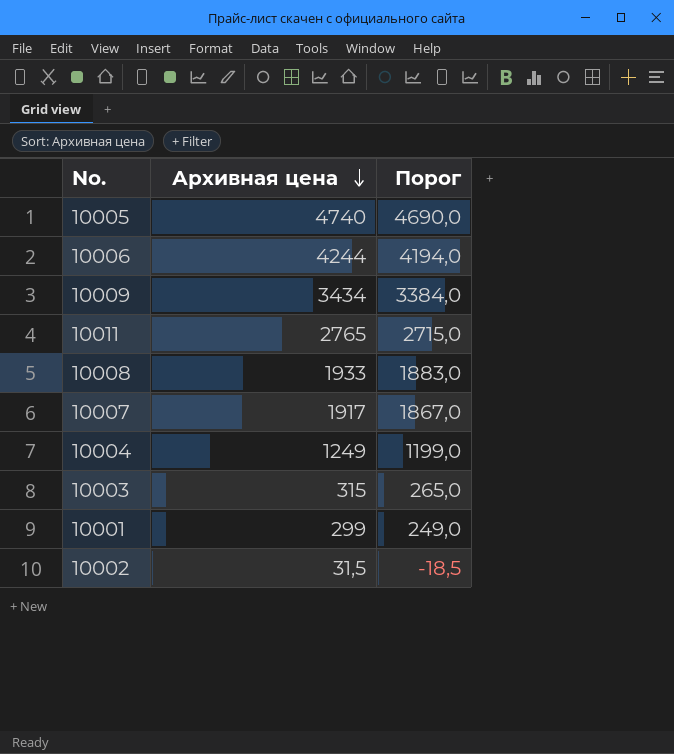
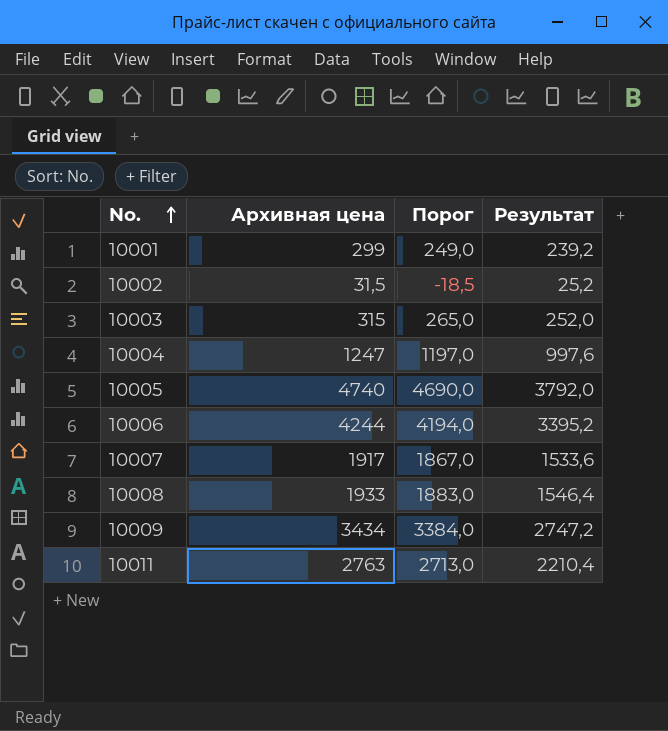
row order: Архивная цена descending -> No. ascending
column Результат | formula: none -> [Архивная цена] * 0,8
10004 | Архивная цена: 1249 -> 1247
10004 | Порог: 1199,0 -> 1197,0
10011 | Архивная цена: 2765 -> 2763
10011 | Порог: 2715,0 -> 2713,0

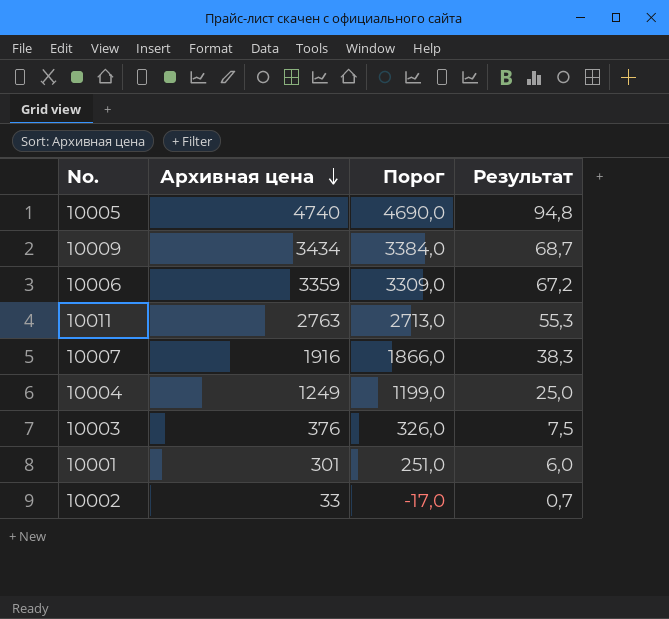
row order: No. ascending -> Архивная цена descending
column Результат | formula: [Архивная цена] * 0,8 -> [Архивная цена] * 0,02
row 10008: 1933 | 1883,0 | 1546,4 -> none
10006 | Архивная цена: 4244 -> 3359
10006 | Порог: 4194,0 -> 3309,0
10007 | Архивная цена: 1917 -> 1916
10007 | Порог: 1867,0 -> 1866,0
10004 | Архивная цена: 1247 -> 1249
10004 | Порог: 1197,0 -> 1199,0
10003 | Архивная цена: 315 -> 376
10003 | Порог: 265,0 -> 326,0
10001 | Архивная цена: 299 -> 301
10001 | Порог: 249,0 -> 251,0
10002 | Архивная цена: 31,5 -> 33
10002 | Порог: -18,5 -> -17,0

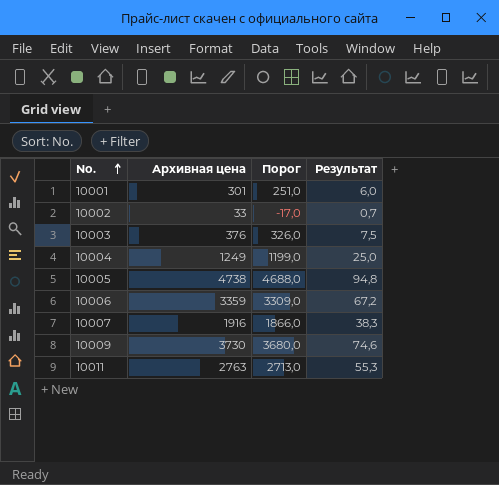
row order: Архивная цена descending -> No. ascending
10005 | Архивная цена: 4740 -> 4738
10005 | Порог: 4690,0 -> 4688,0
10009 | Архивная цена: 3434 -> 3730
10009 | Порог: 3384,0 -> 3680,0
10009 | Результат: 68,7 -> 74,6

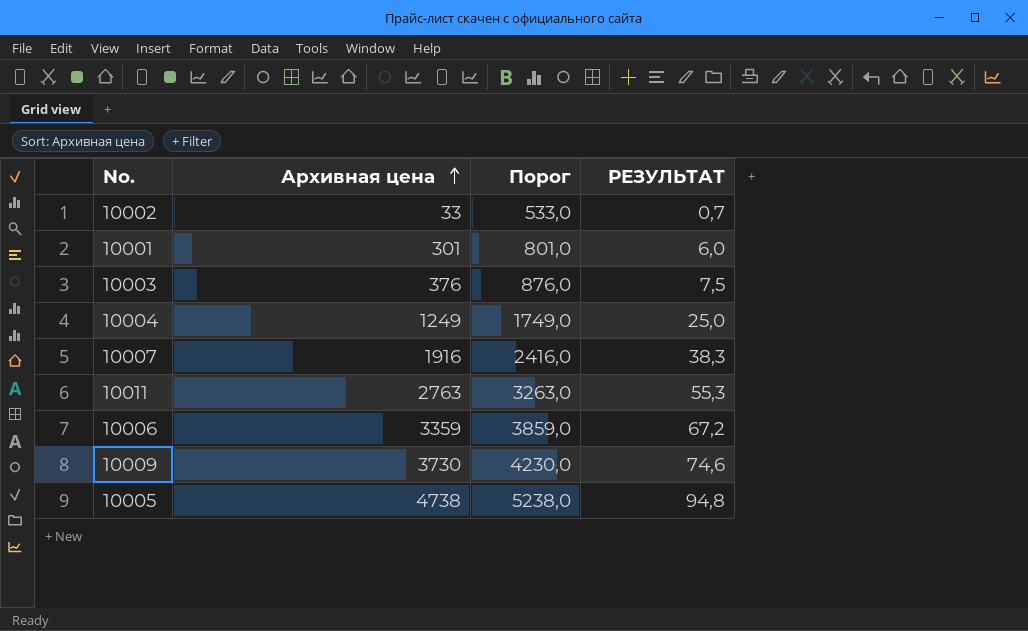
row order: No. ascending -> Архивная цена ascending
column Порог | formula: [Архивная цена] - 50 -> [Архивная цена] + 500
column name: Результат -> РЕЗУЛЬТАТ

